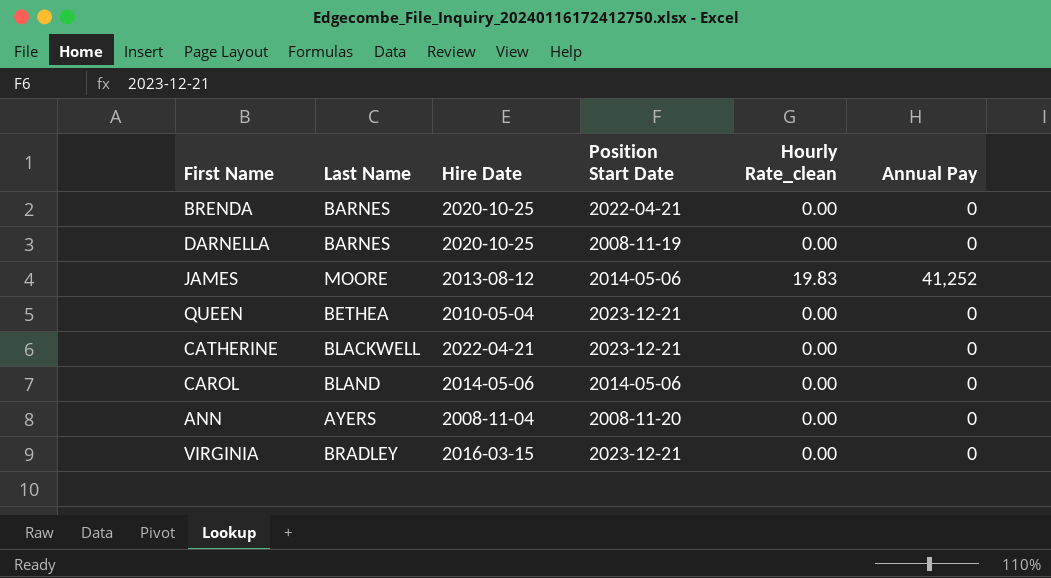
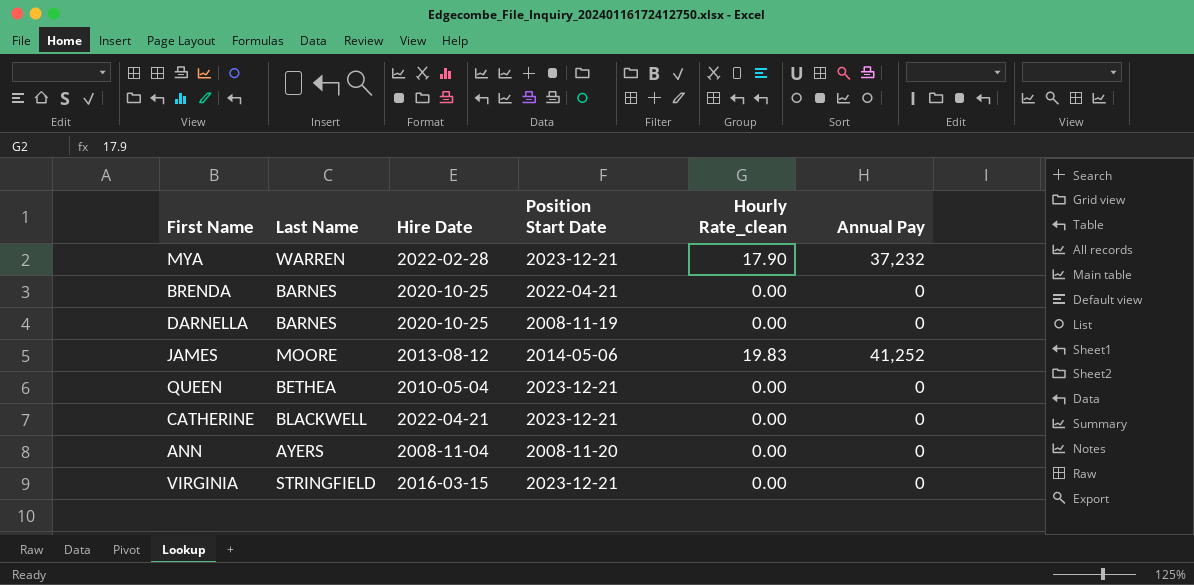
row CAROL: BLAND | 2014-05-06 | 2014-05-06 | 0.00 | 0 -> none
row MYA: none -> WARREN | 2022-02-28 | 2023-12-21 | 17.90 | 37,232
VIRGINIA | Last Name: BRADLEY -> STRINGFIELD

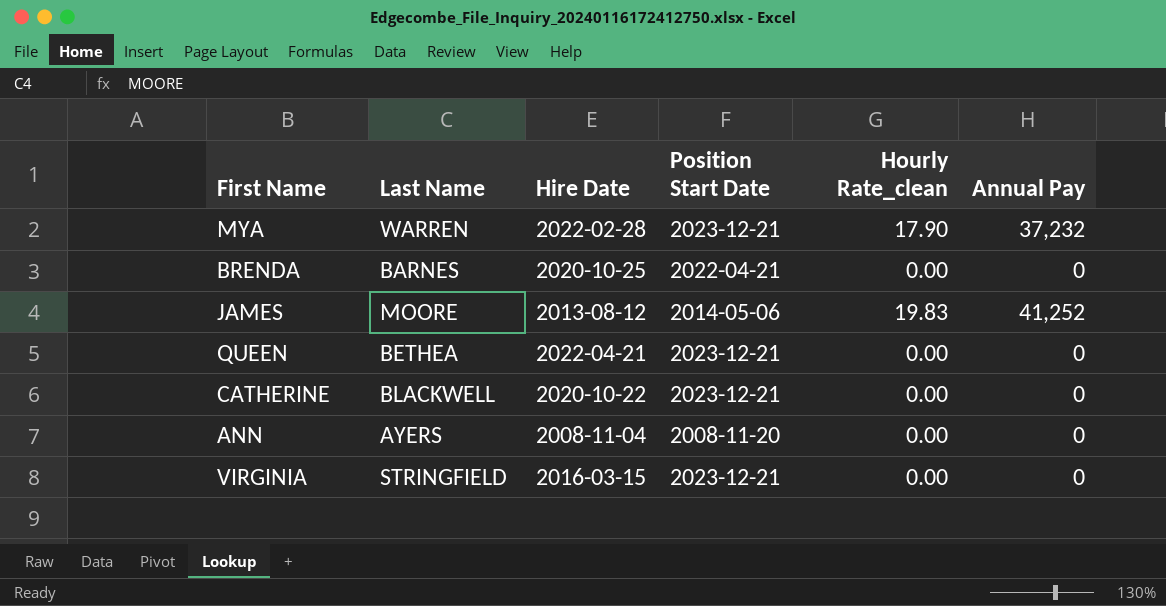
row DARNELLA: BARNES | 2020-10-25 | 2008-11-19 | 0.00 | 0 -> none
QUEEN | Hire Date: 2010-05-04 -> 2022-04-21
CATHERINE | Hire Date: 2022-04-21 -> 2020-10-22

